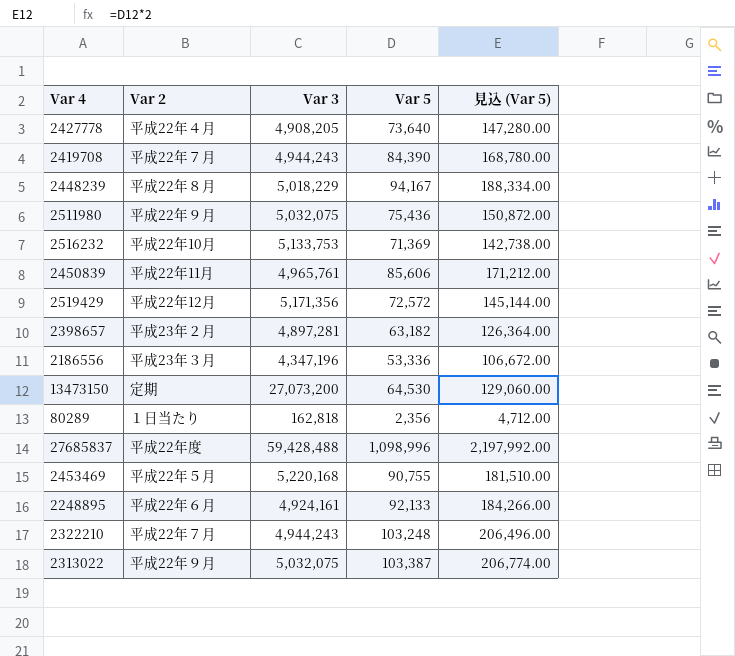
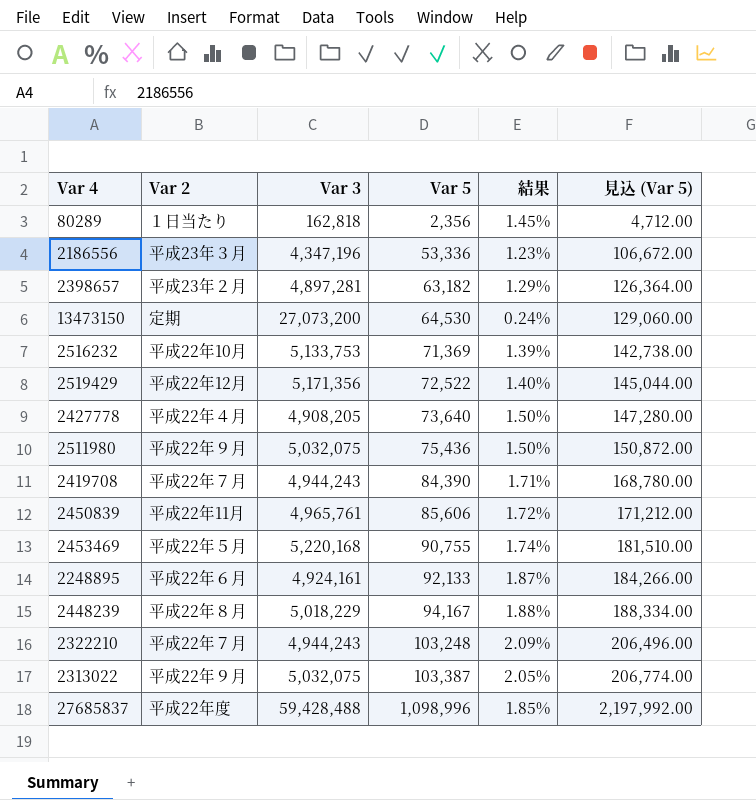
row order: none -> Var 5 ascending
column 結果 | formula: none -> [Var 5] / [Var 3]
2519429 | Var 5: 72,572 -> 72,522
2519429 | 見込 (Var 5): 145,144.00 -> 145,044.00

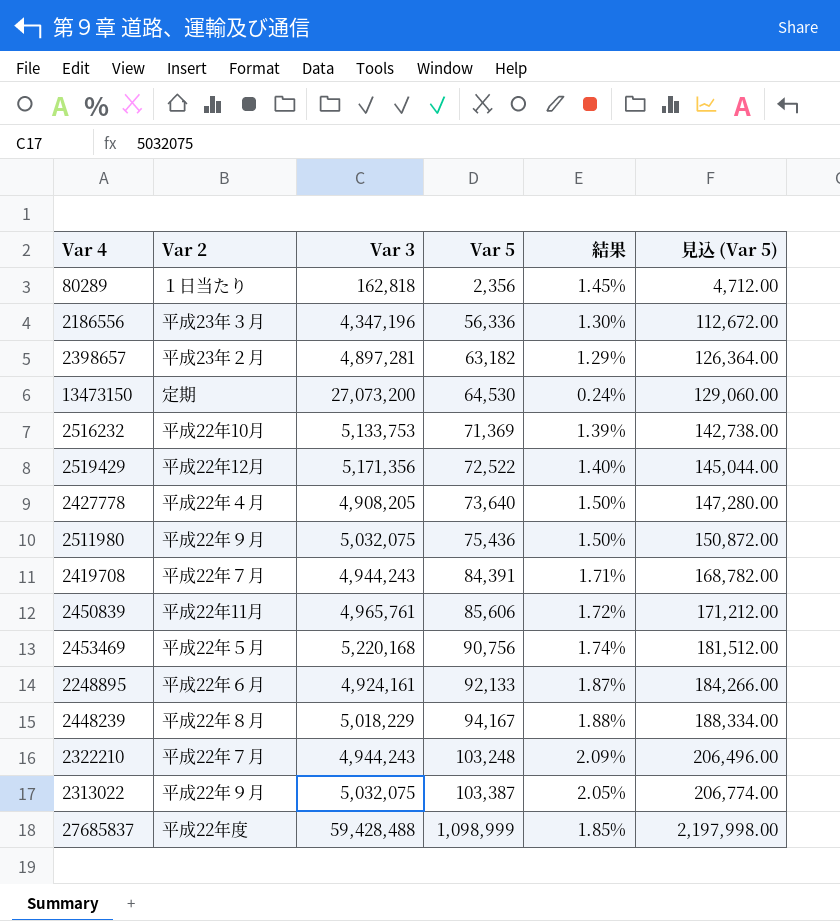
2186556 | Var 5: 53,336 -> 56,336
2186556 | 結果: 1.23% -> 1.30%
2186556 | 見込 (Var 5): 106,672.00 -> 112,672.00
2419708 | Var 5: 84,390 -> 84,391
2419708 | 見込 (Var 5): 168,780.00 -> 168,782.00
2453469 | Var 5: 90,755 -> 90,756
2453469 | 見込 (Var 5): 181,510.00 -> 181,512.00
27685837 | Var 5: 1,098,996 -> 1,098,999
27685837 | 見込 (Var 5): 2,197,992.00 -> 2,197,998.00

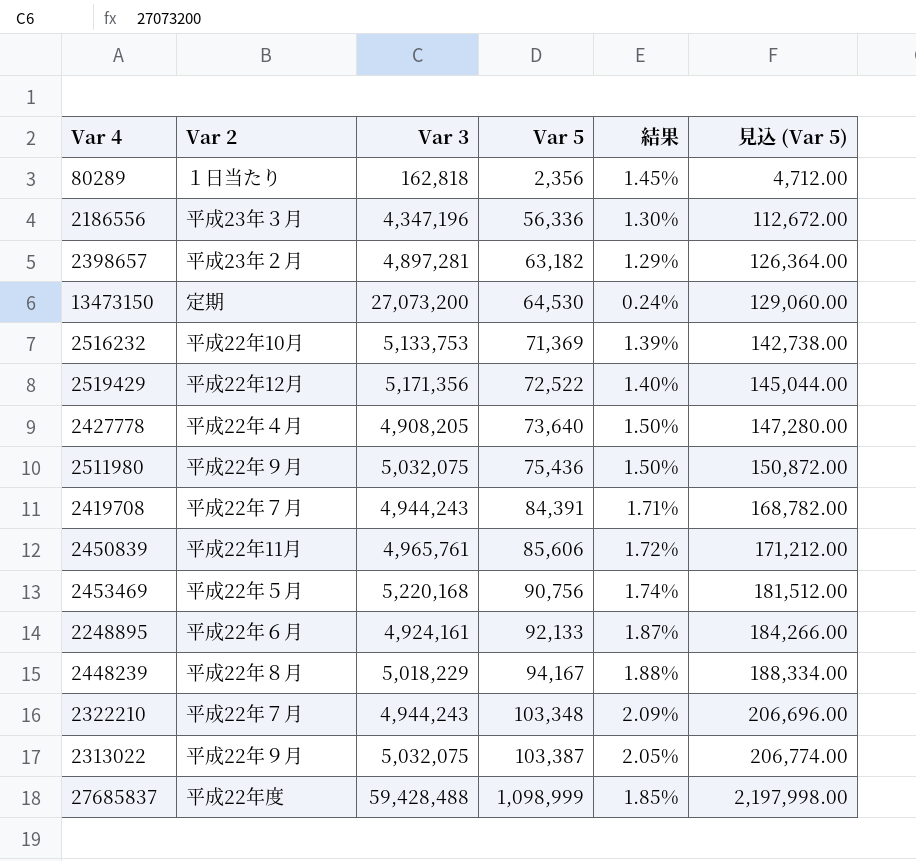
2322210 | Var 5: 103,248 -> 103,348
2322210 | 見込 (Var 5): 206,496.00 -> 206,696.00

